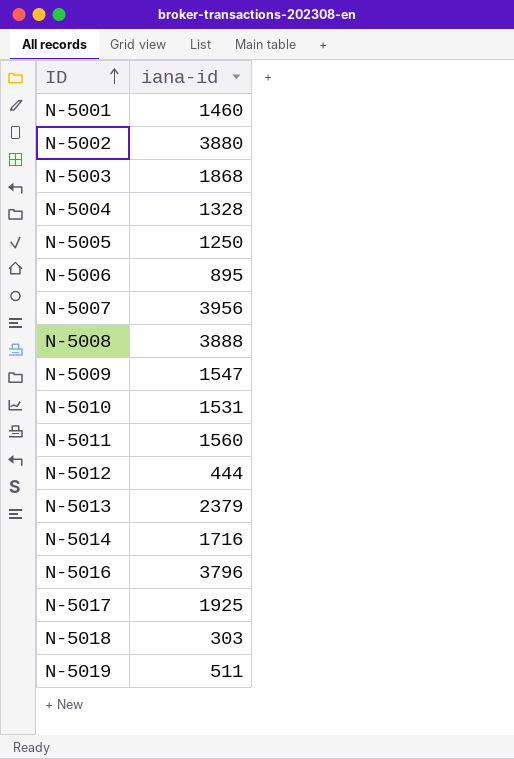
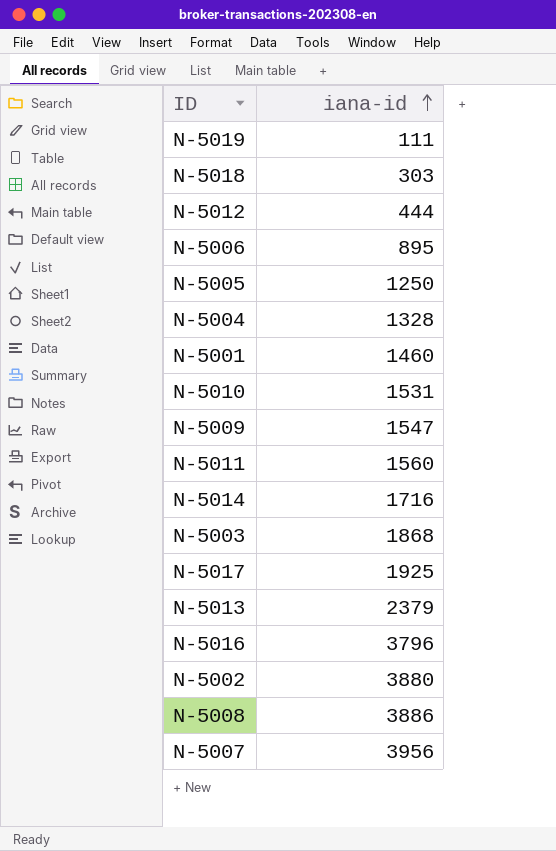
row order: ID ascending -> iana-id ascending
N-5019 | iana-id: 511 -> 111
N-5008 | iana-id: 3888 -> 3886

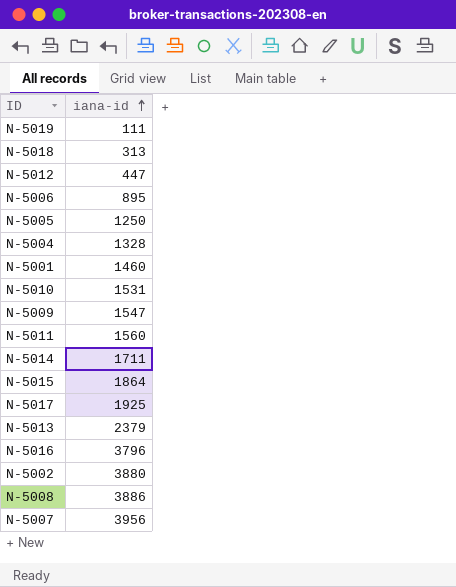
row N-5003: 1868 -> none
N-5018 | iana-id: 303 -> 313
N-5012 | iana-id: 444 -> 447
N-5014 | iana-id: 1716 -> 1711
row N-5015: none -> 1864

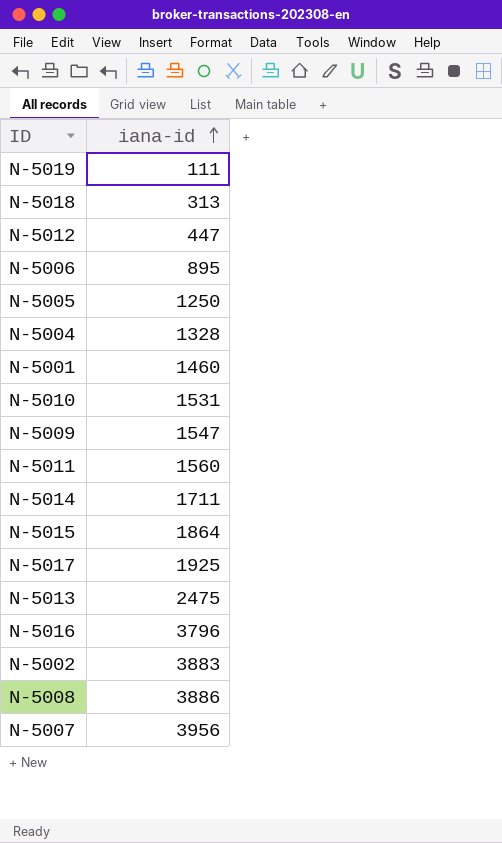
N-5013 | iana-id: 2379 -> 2475
N-5002 | iana-id: 3880 -> 3883

